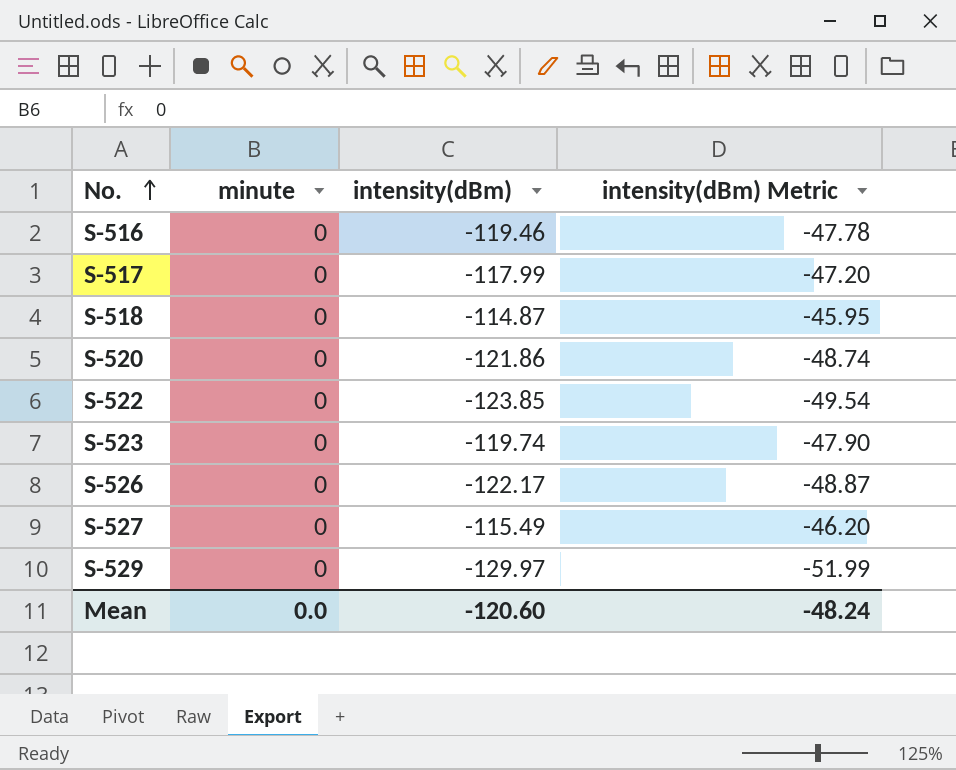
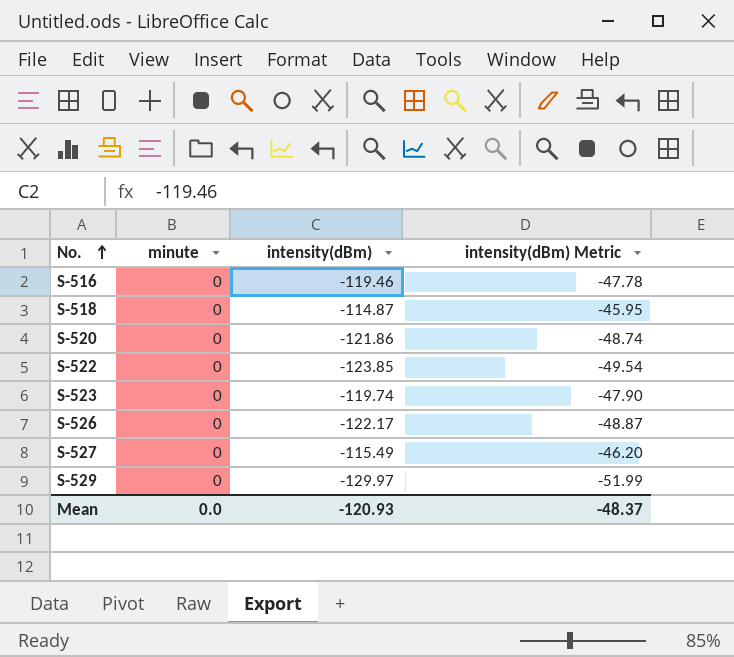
row S-517: 0 | -117.99 | -47.20 -> none
Mean | intensity(dBm): -120.60 -> -120.93
Mean | intensity(dBm) Metric: -48.24 -> -48.37

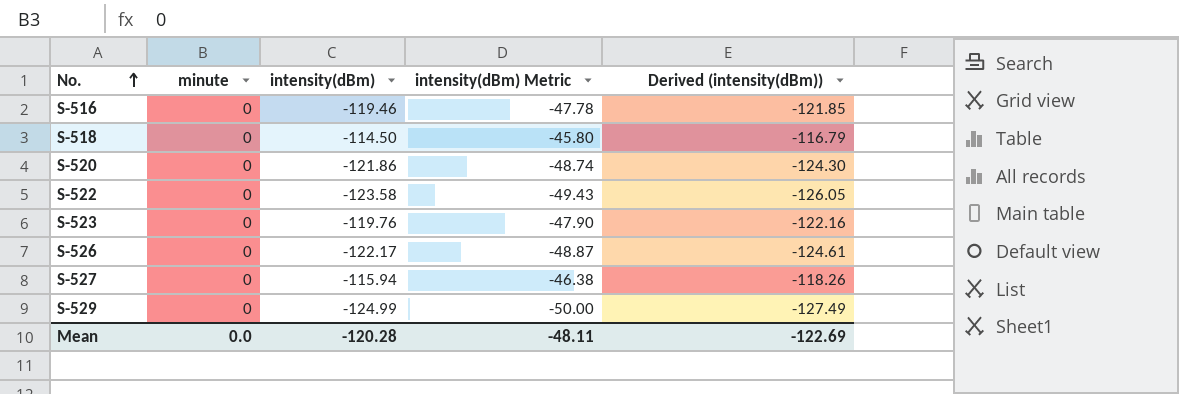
column Derived (intensity(dBm)) | formula: none -> [intensity(dBm)] * 1.02
S-518 | intensity(dBm): -114.87 -> -114.50
S-518 | intensity(dBm) Metric: -45.95 -> -45.80
S-522 | intensity(dBm): -123.85 -> -123.58
S-522 | intensity(dBm) Metric: -49.54 -> -49.43
S-523 | intensity(dBm): -119.74 -> -119.76
S-527 | intensity(dBm): -115.49 -> -115.94
S-527 | intensity(dBm) Metric: -46.20 -> -46.38
S-529 | intensity(dBm): -129.97 -> -124.99
S-529 | intensity(dBm) Metric: -51.99 -> -50.00
Mean | intensity(dBm): -120.93 -> -120.28
Mean | intensity(dBm) Metric: -48.37 -> -48.11

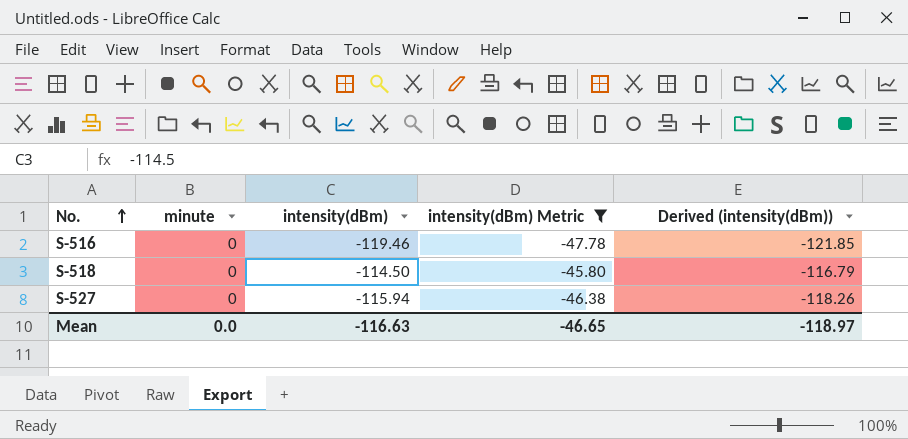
filter: none -> intensity(dBm) Metric >= -47.78
Mean | intensity(dBm): -120.28 -> -116.63
Mean | intensity(dBm) Metric: -48.11 -> -46.65
Mean | Derived (intensity(dBm)): -122.69 -> -118.97

